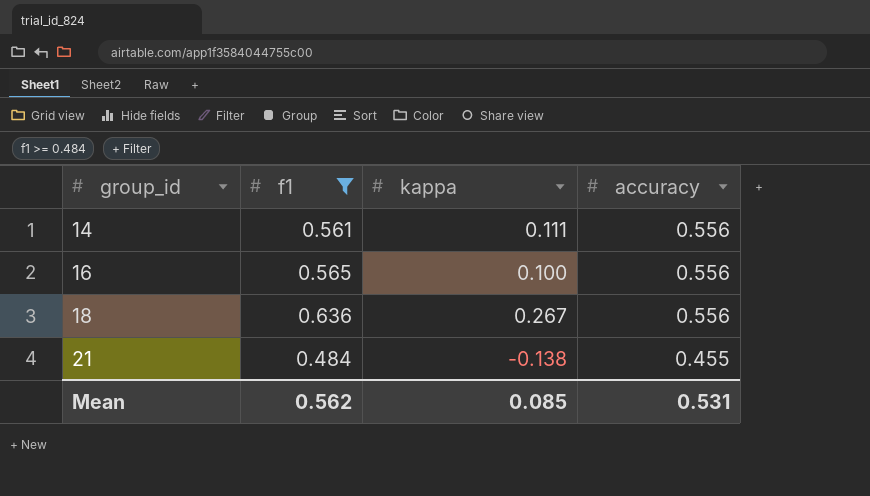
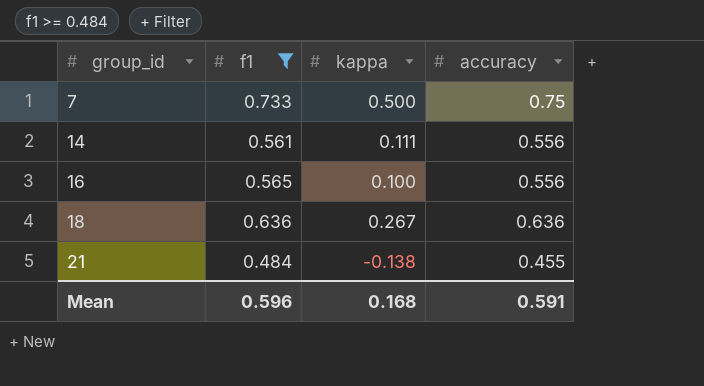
row 7: none -> 0.733 | 0.500 | 0.75
18 | accuracy: 0.556 -> 0.636
Mean | f1: 0.562 -> 0.596
Mean | kappa: 0.085 -> 0.168
Mean | accuracy: 0.531 -> 0.591

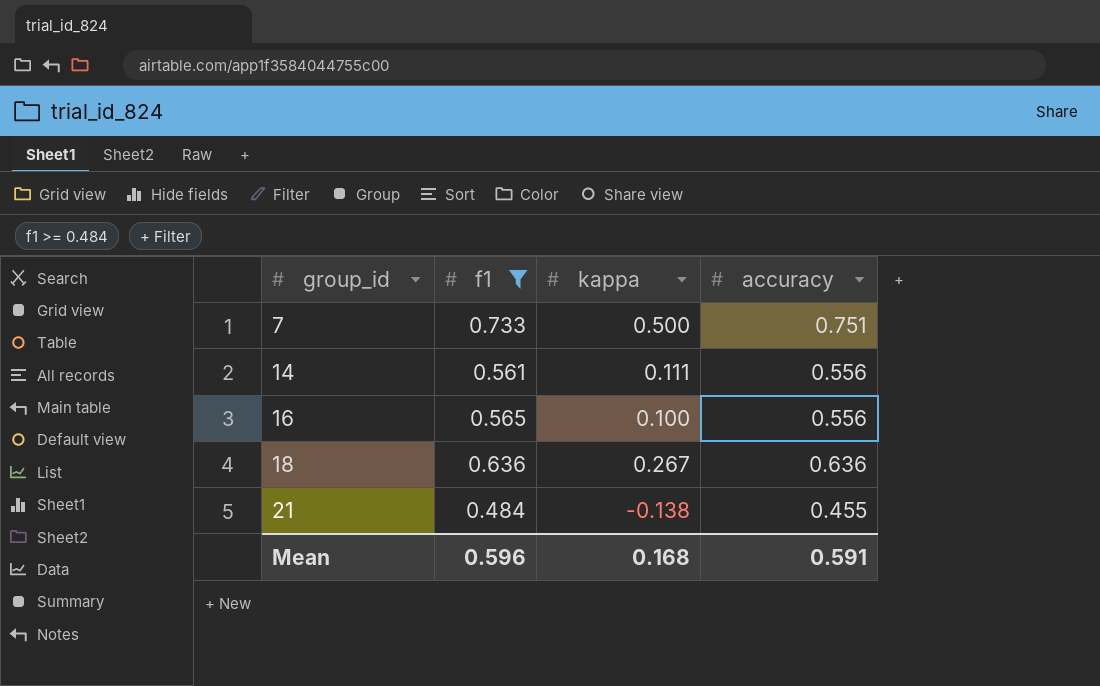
7 | accuracy: 0.75 -> 0.751

